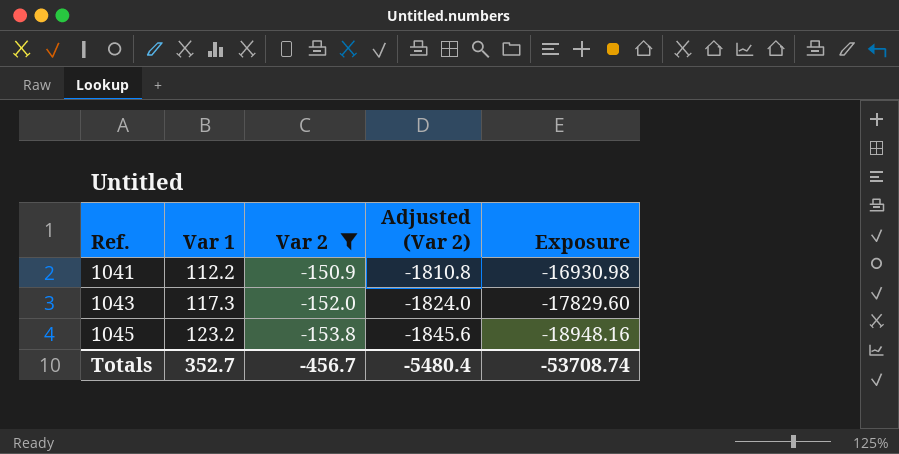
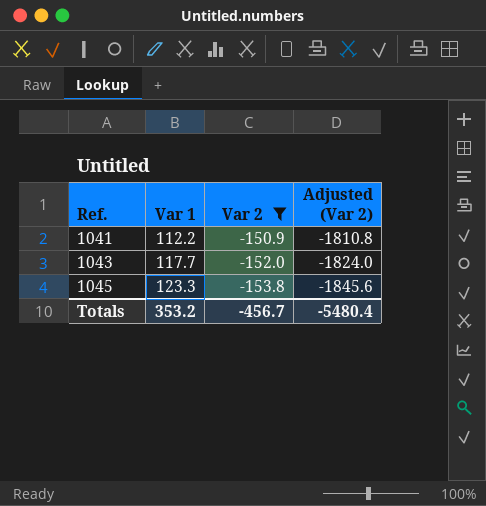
column Exposure | formula: [Var 1] * [Var 2] -> none
1043 | Var 1: 117.3 -> 117.7
1045 | Var 1: 123.2 -> 123.3
Totals | Var 1: 352.7 -> 353.2

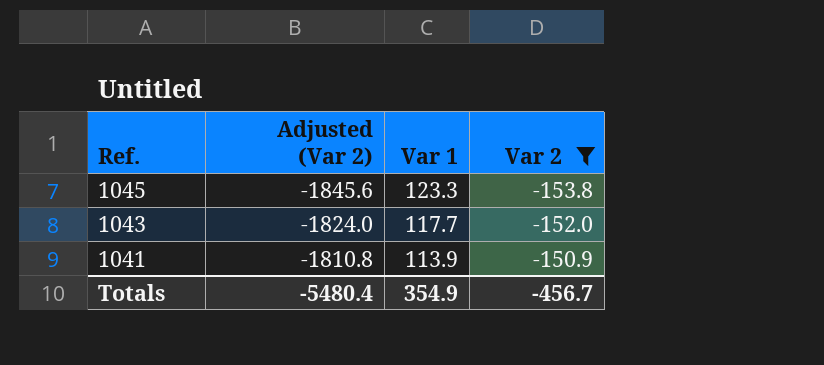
row order: Ref. ascending -> Ref. descending
column Adjusted (Var 2) | position: 4 -> 2
1041 | Var 1: 112.2 -> 113.9
Totals | Var 1: 353.2 -> 354.9

